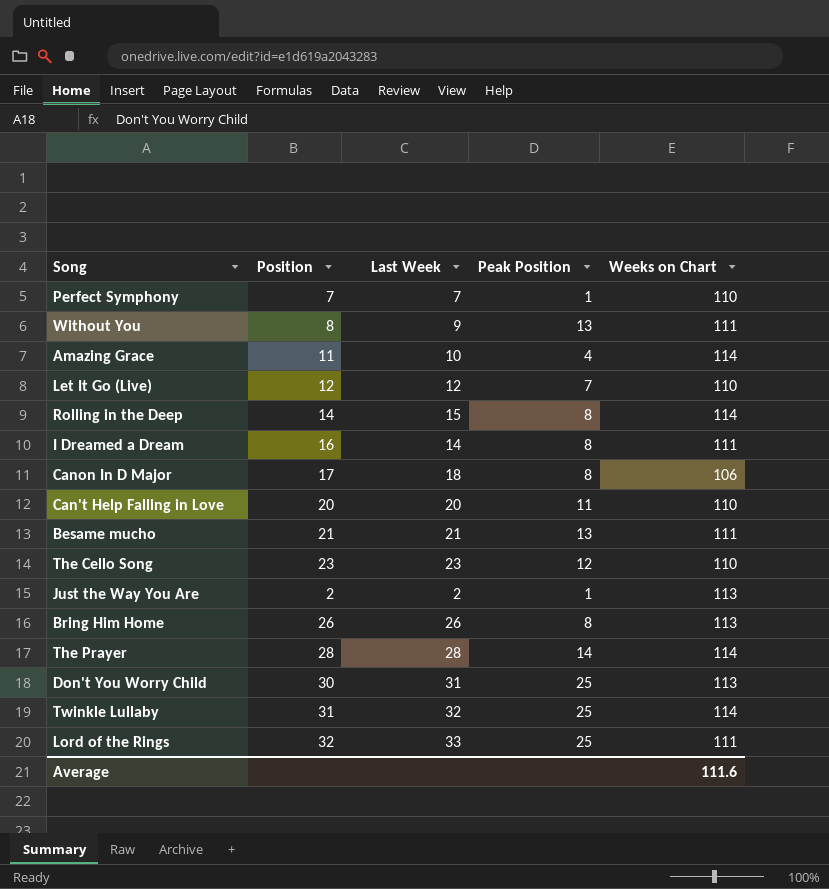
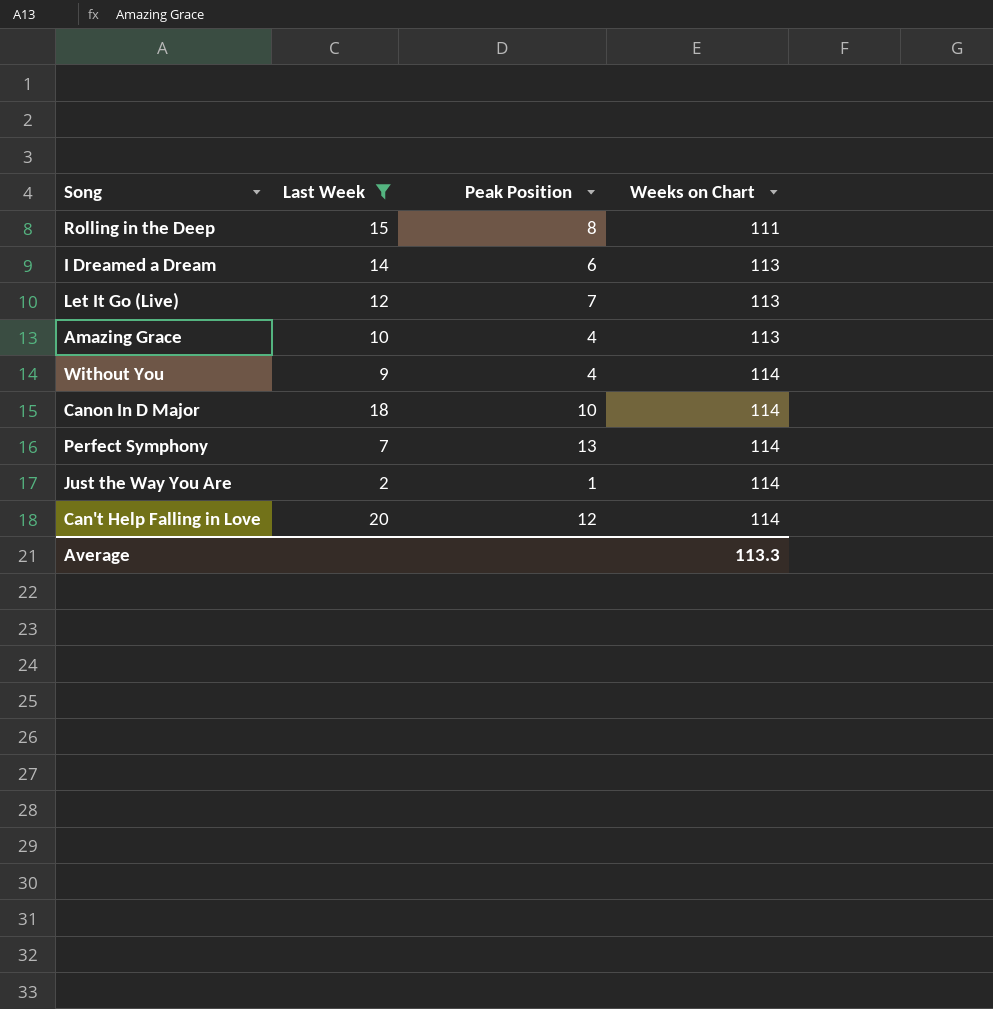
filter: none -> Last Week <= 20
row order: none -> Weeks on Chart ascending
column Position | position: 2 -> none
Rolling in the Deep | Weeks on Chart: 114 -> 111
I Dreamed a Dream | Peak Position: 8 -> 6
I Dreamed a Dream | Weeks on Chart: 111 -> 113
Let It Go (Live) | Weeks on Chart: 110 -> 113
Amazing Grace | Weeks on Chart: 114 -> 113
Without You | Peak Position: 13 -> 4
Without You | Weeks on Chart: 111 -> 114
Canon In D Major | Peak Position: 8 -> 10
Canon In D Major | Weeks on Chart: 106 -> 114
Perfect Symphony | Peak Position: 1 -> 13
Perfect Symphony | Weeks on Chart: 110 -> 114
Just the Way You Are | Weeks on Chart: 113 -> 114
Can't Help Falling in Love | Peak Position: 11 -> 12
Can't Help Falling in Love | Weeks on Chart: 110 -> 114
Average | Weeks on Chart: 111.6 -> 113.3

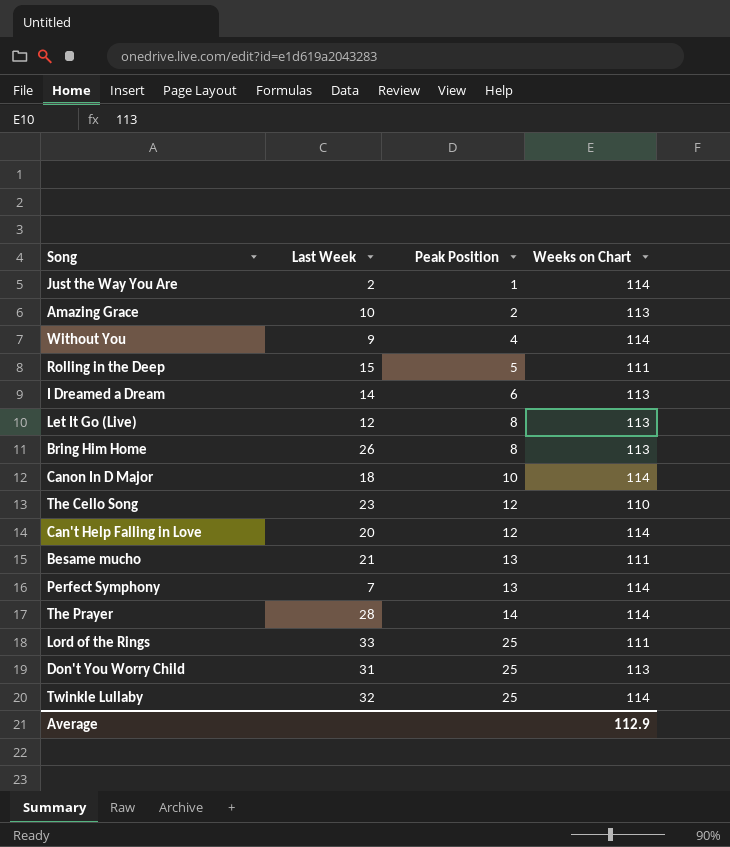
filter: Last Week <= 20 -> none
row order: Weeks on Chart ascending -> Peak Position ascending
Amazing Grace | Peak Position: 4 -> 2
Rolling in the Deep | Peak Position: 8 -> 5
Let It Go (Live) | Peak Position: 7 -> 8
Average | Weeks on Chart: 113.3 -> 112.9

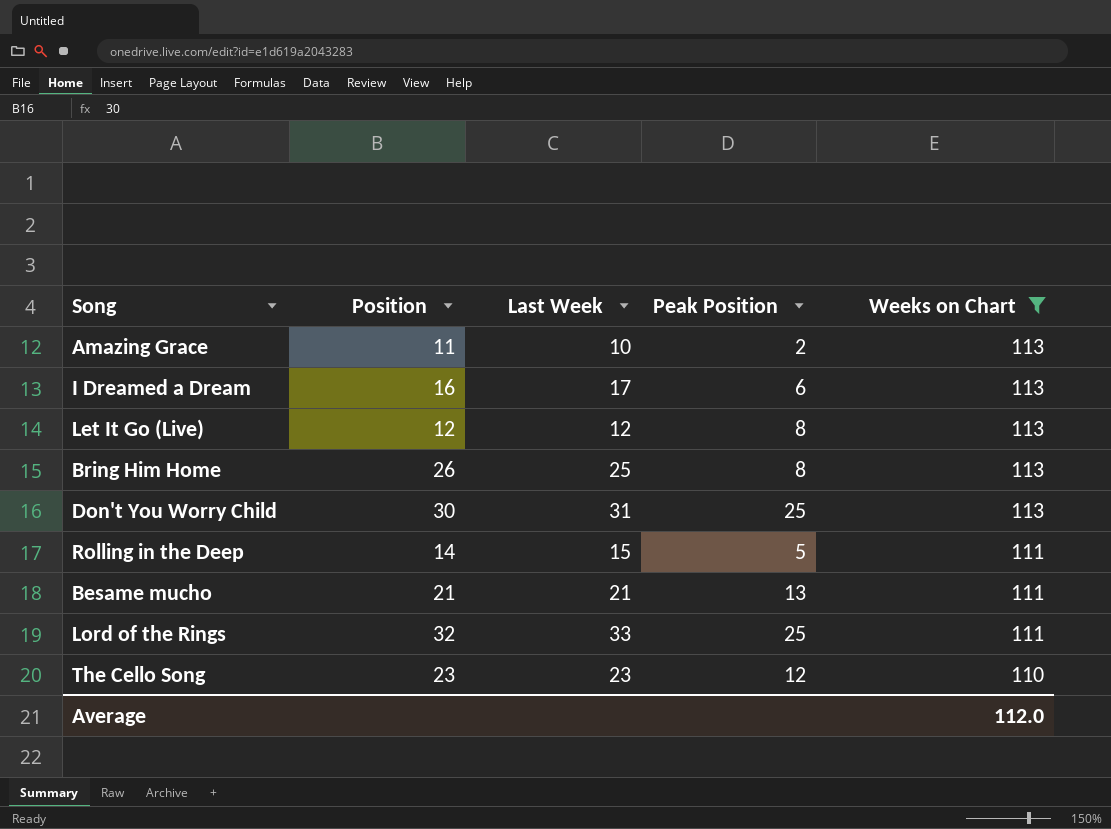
filter: none -> Weeks on Chart != 114
row order: Peak Position ascending -> Weeks on Chart descending
column Position | position: none -> 2
I Dreamed a Dream | Last Week: 14 -> 17
Bring Him Home | Last Week: 26 -> 25
Average | Weeks on Chart: 112.9 -> 112.0

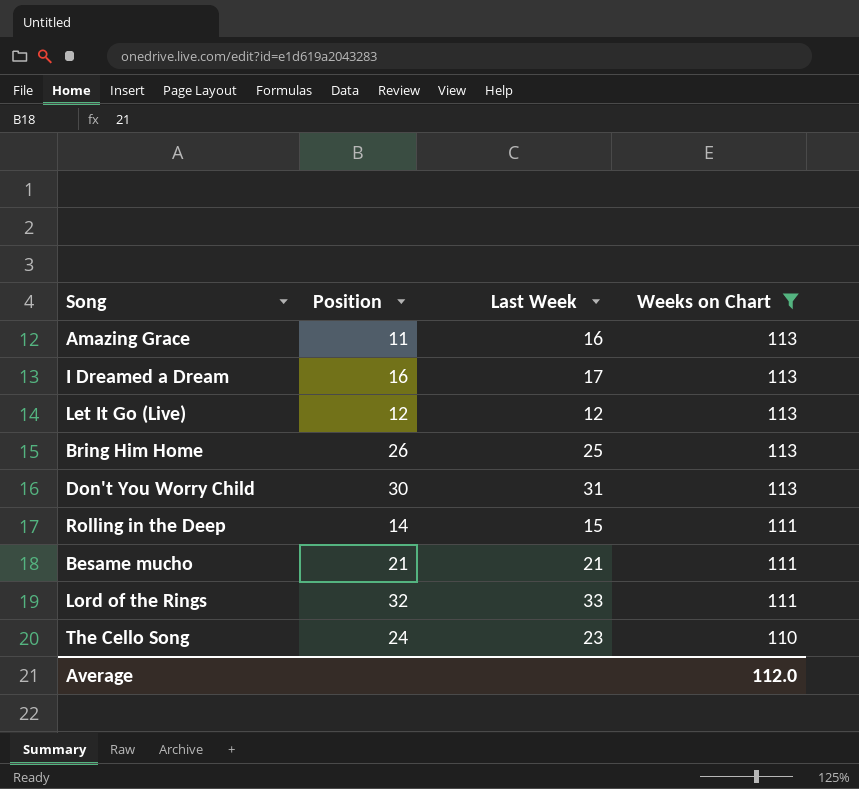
column Peak Position | position: 4 -> none
Amazing Grace | Last Week: 10 -> 16
The Cello Song | Position: 23 -> 24

